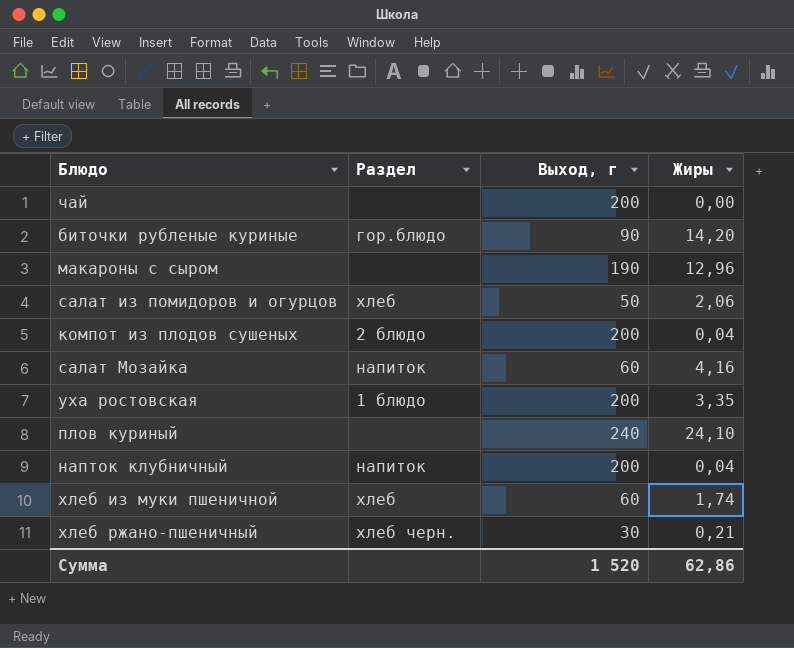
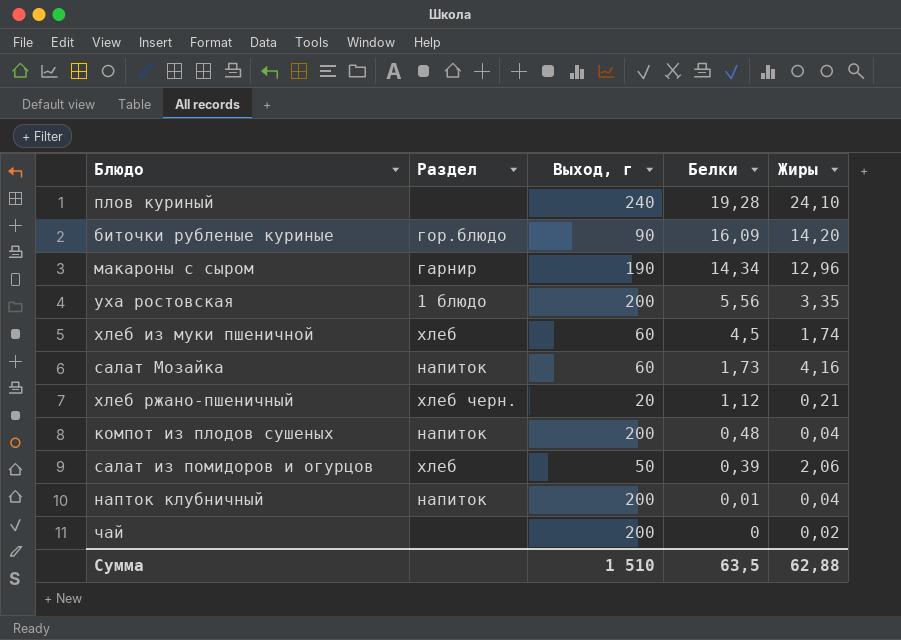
row order: none -> Белки descending
column Белки | position: none -> 4
макароны с сыром | Раздел: none -> гарнир
хлеб ржано-пшеничный | Выход, г: 30 -> 20
компот из плодов сушеных | Раздел: 2 блюдо -> напиток
чай | Жиры: 0,00 -> 0,02
Сумма | Выход, г: 1 520 -> 1 510
Сумма | Жиры: 62,86 -> 62,88

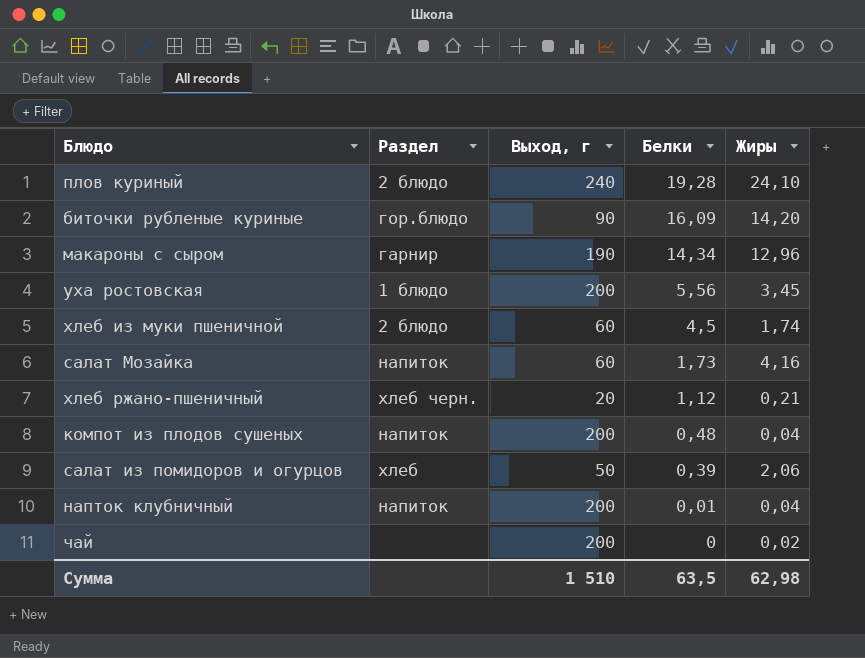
плов куриный | Раздел: none -> 2 блюдо
уха ростовская | Жиры: 3,35 -> 3,45
хлеб из муки пшеничной | Раздел: хлеб -> 2 блюдо
Сумма | Жиры: 62,88 -> 62,98

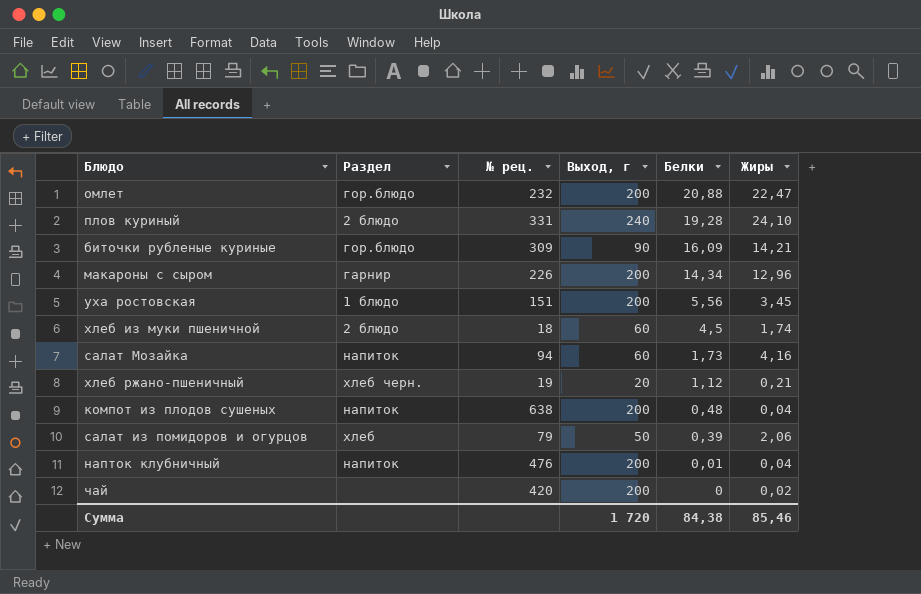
column № рец. | position: none -> 3
row омлет: none -> гор.блюдо | 232 | 200 | 20,88 | 22,47
биточки рубленые куриные | Жиры: 14,20 -> 14,21
макароны с сыром | Выход, г: 190 -> 200
Сумма | Выход, г: 1 510 -> 1 720
Сумма | Белки: 63,5 -> 84,38
Сумма | Жиры: 62,98 -> 85,46

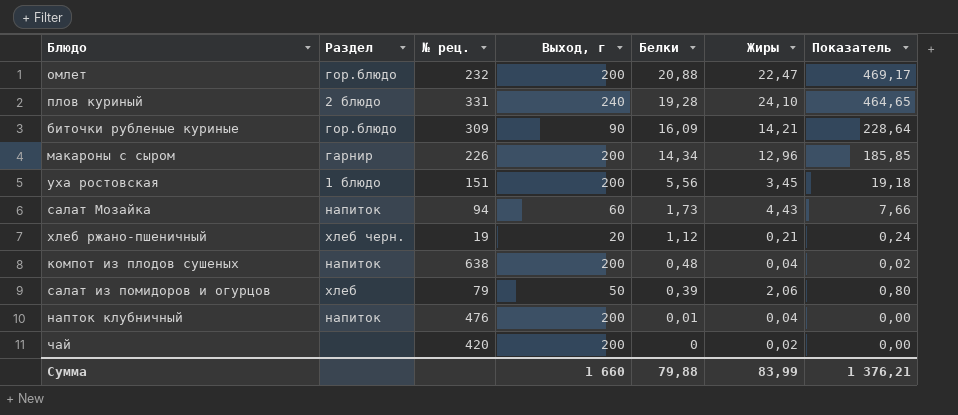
column Показатель | formula: none -> [Белки] * [Жиры]
row хлеб из муки пшеничной: 2 блюдо | 18 | 60 | 4,5 | 1,74 -> none
салат Мозайка | Жиры: 4,16 -> 4,43
Сумма | Выход, г: 1 720 -> 1 660
Сумма | Белки: 84,38 -> 79,88
Сумма | Жиры: 85,46 -> 83,99

